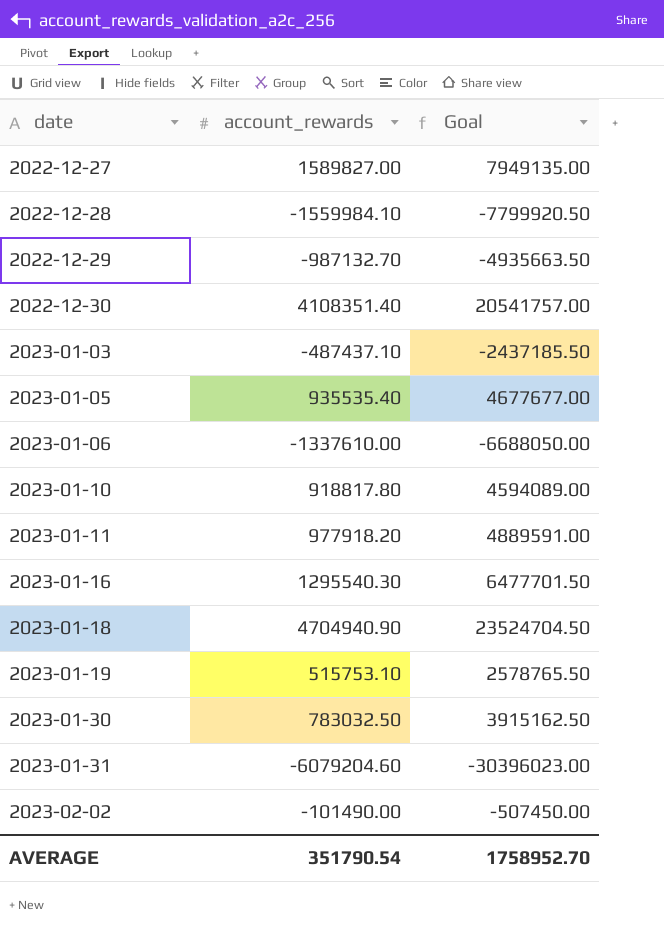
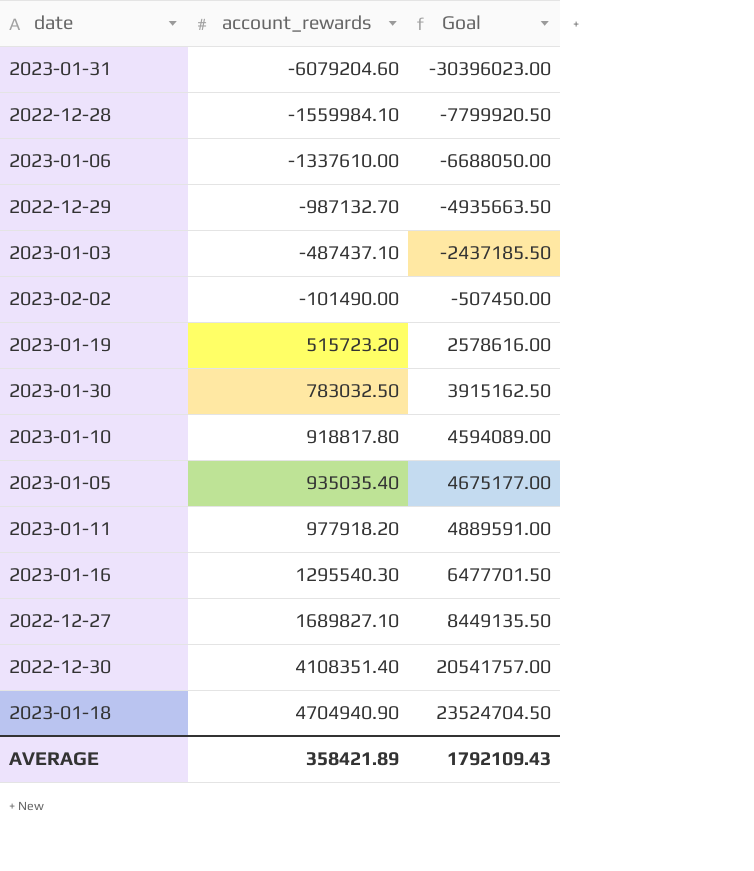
row order: date ascending -> account_rewards ascending
2023-01-19 | account_rewards: 515753.10 -> 515723.20
2023-01-19 | Goal: 2578765.50 -> 2578616.00
2023-01-05 | account_rewards: 935535.40 -> 935035.40
2023-01-05 | Goal: 4677677.00 -> 4675177.00
2022-12-27 | account_rewards: 1589827.00 -> 1689827.10
2022-12-27 | Goal: 7949135.00 -> 8449135.50
AVERAGE | account_rewards: 351790.54 -> 358421.89
AVERAGE | Goal: 1758952.70 -> 1792109.43

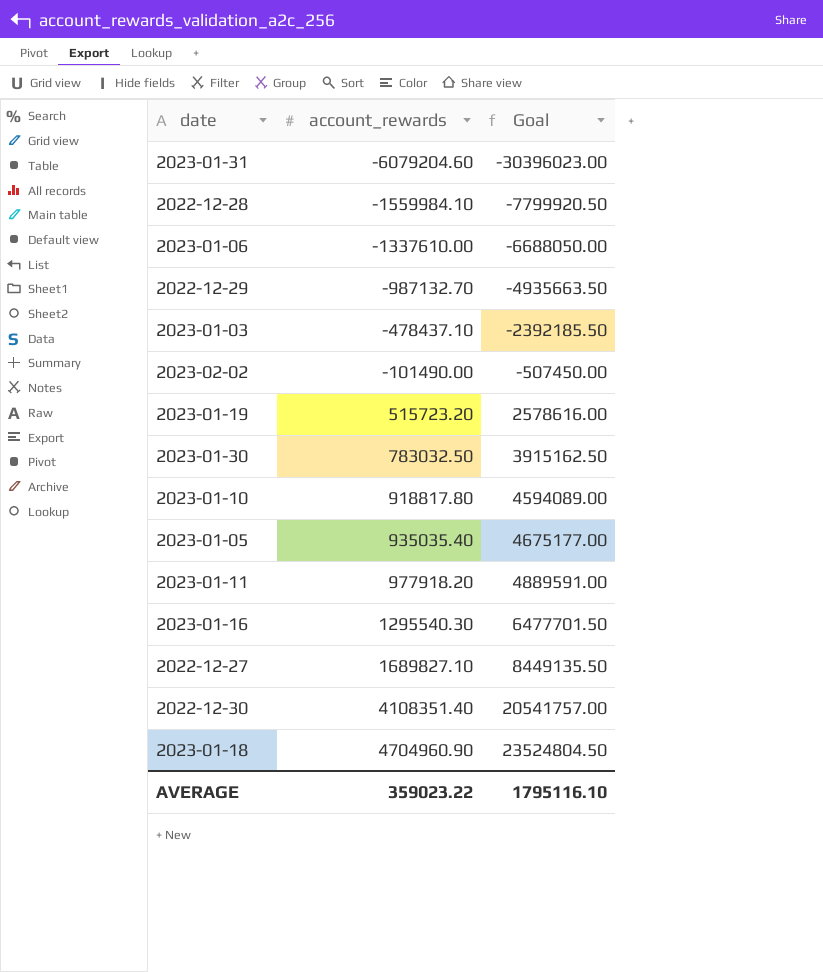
2023-01-03 | account_rewards: -487437.10 -> -478437.10
2023-01-03 | Goal: -2437185.50 -> -2392185.50
2023-01-18 | account_rewards: 4704940.90 -> 4704960.90
2023-01-18 | Goal: 23524704.50 -> 23524804.50
AVERAGE | account_rewards: 358421.89 -> 359023.22
AVERAGE | Goal: 1792109.43 -> 1795116.10

